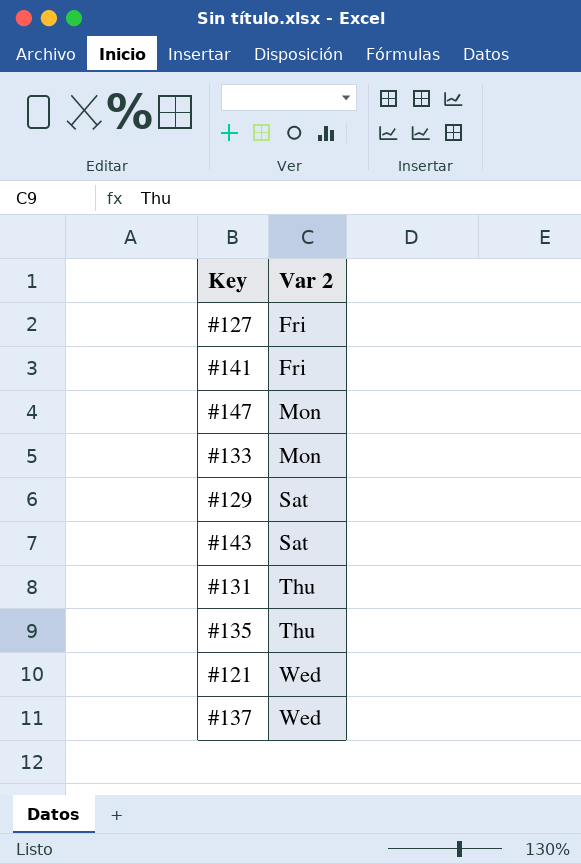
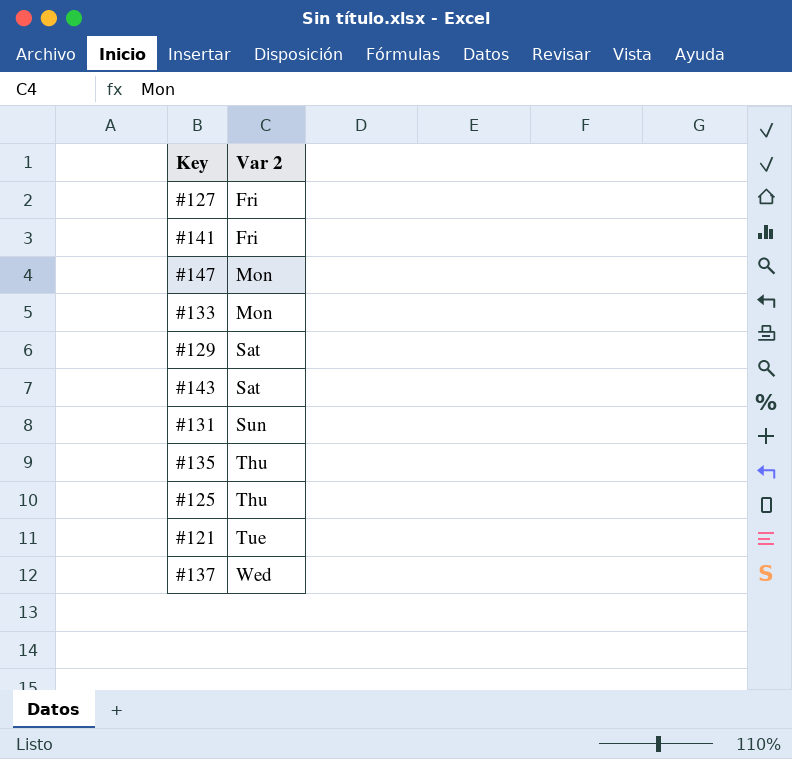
#131 | Var 2: Thu -> Sun
row #125: none -> Thu
#121 | Var 2: Wed -> Tue

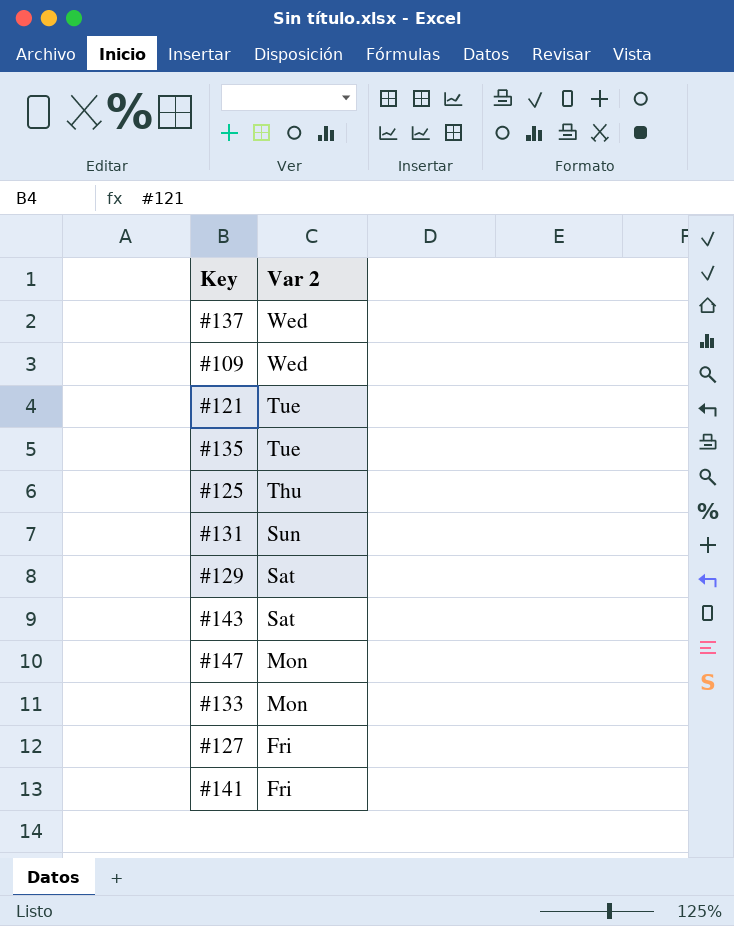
row order: Var 2 ascending -> Var 2 descending
row #109: none -> Wed
#135 | Var 2: Thu -> Tue

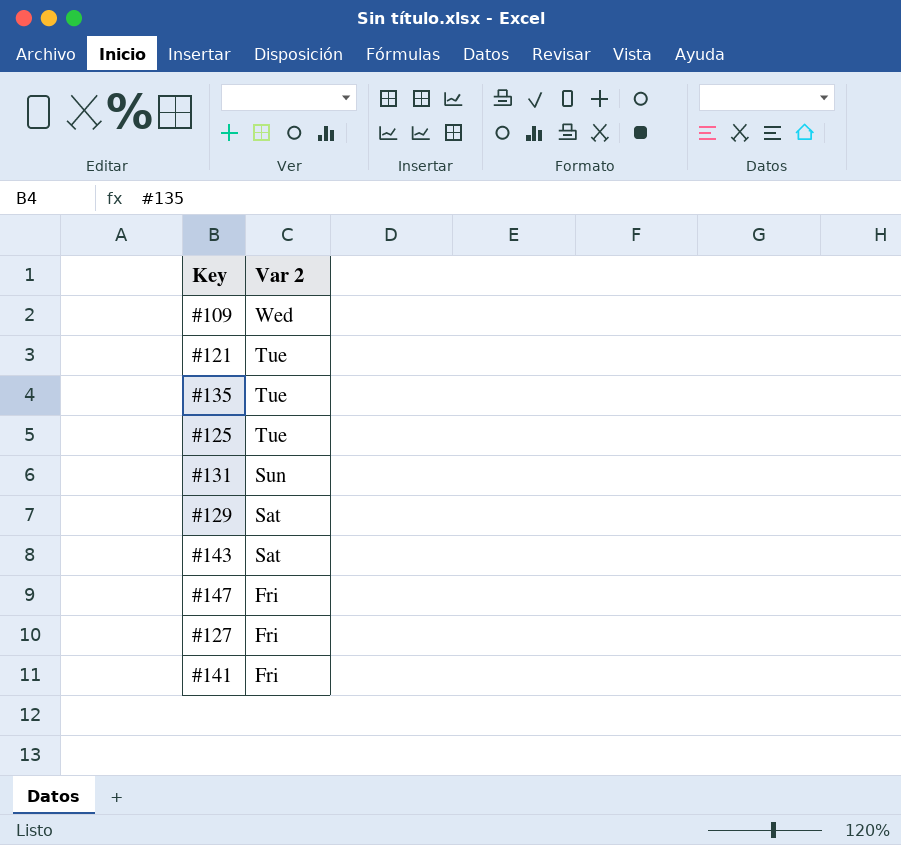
row #137: Wed -> none
row #133: Mon -> none
#125 | Var 2: Thu -> Tue
#147 | Var 2: Mon -> Fri

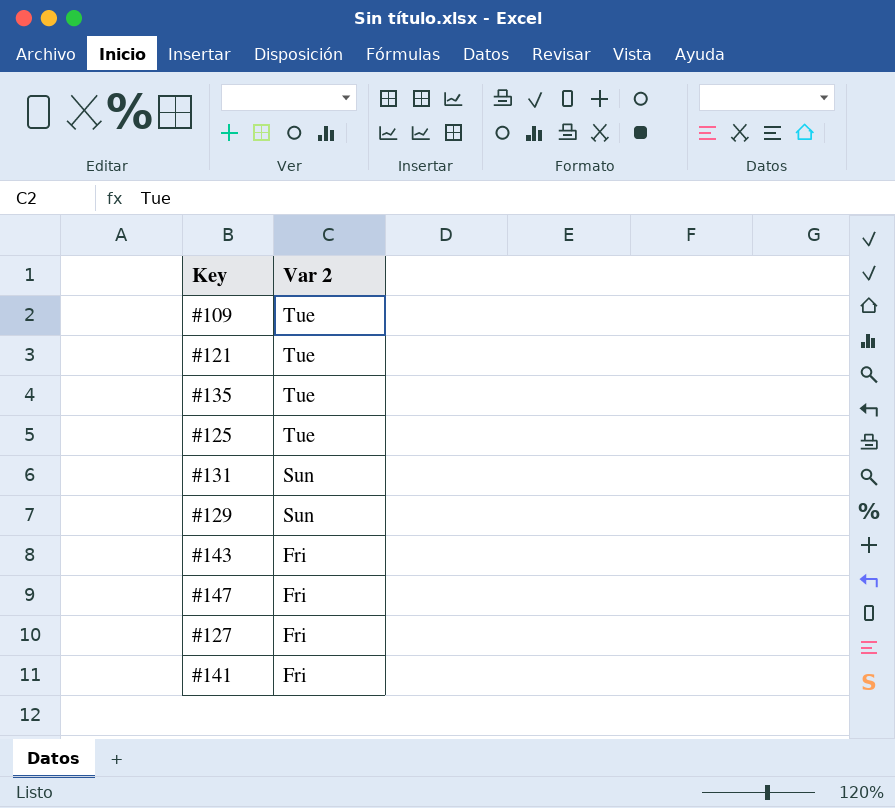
#109 | Var 2: Wed -> Tue
#129 | Var 2: Sat -> Sun
#143 | Var 2: Sat -> Fri

